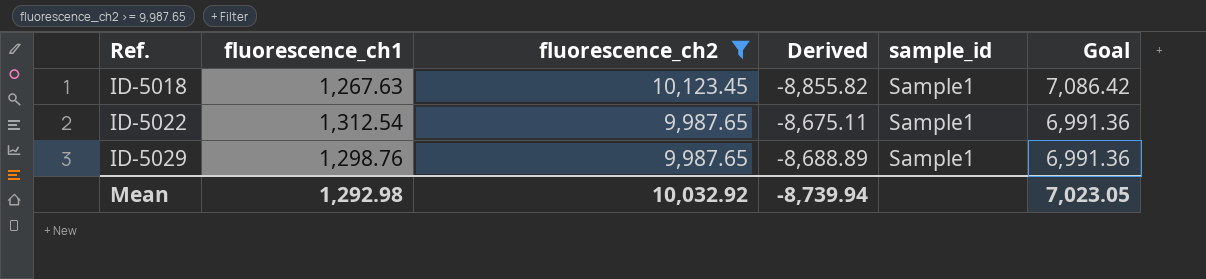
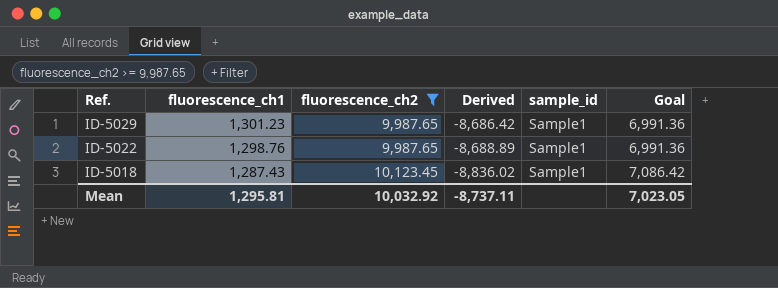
row order: Ref. ascending -> Ref. descending
ID-5029 | fluorescence_ch1: 1,298.76 -> 1,301.23
ID-5029 | Derived: -8,688.89 -> -8,686.42
ID-5022 | fluorescence_ch1: 1,312.54 -> 1,298.76
ID-5022 | Derived: -8,675.11 -> -8,688.89
ID-5018 | fluorescence_ch1: 1,267.63 -> 1,287.43
ID-5018 | Derived: -8,855.82 -> -8,836.02
Mean | fluorescence_ch1: 1,292.98 -> 1,295.81
Mean | Derived: -8,739.94 -> -8,737.11

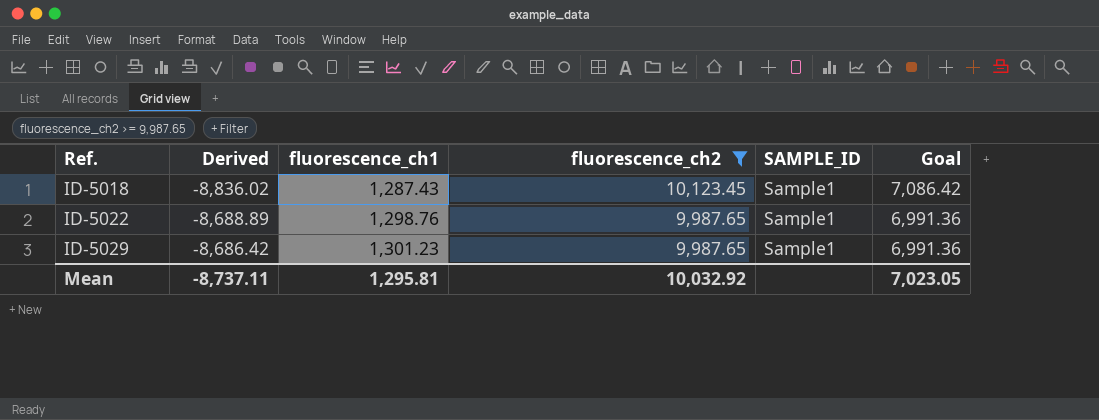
row order: Ref. descending -> Ref. ascending
column Derived | position: 4 -> 2
column name: sample_id -> SAMPLE_ID

